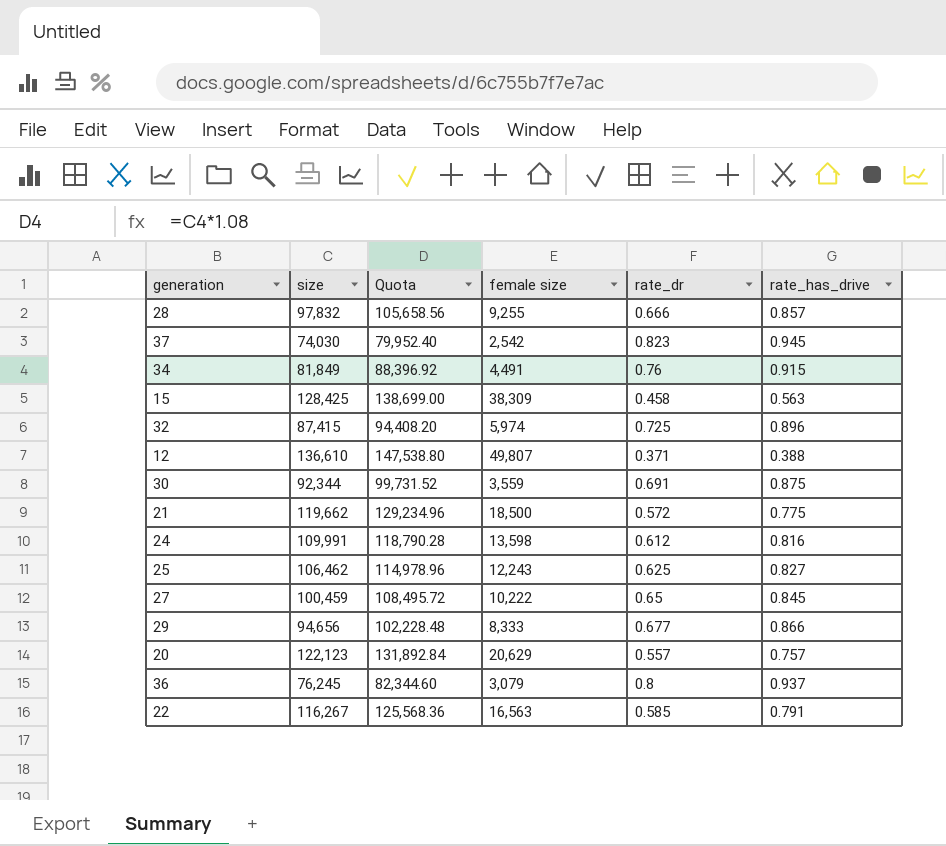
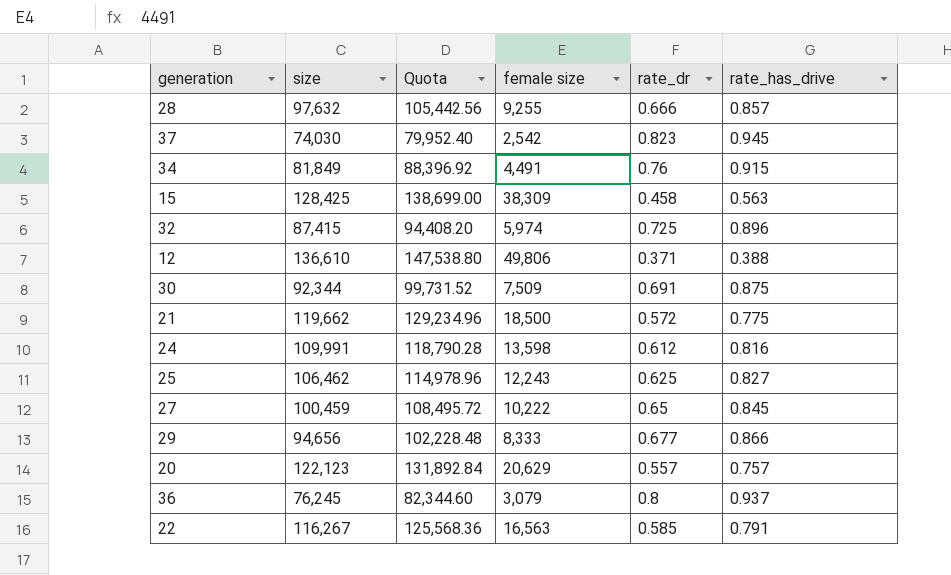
28 | size: 97,832 -> 97,632
28 | Quota: 105,658.56 -> 105,442.56
12 | female size: 49,807 -> 49,806
30 | female size: 3,559 -> 7,509

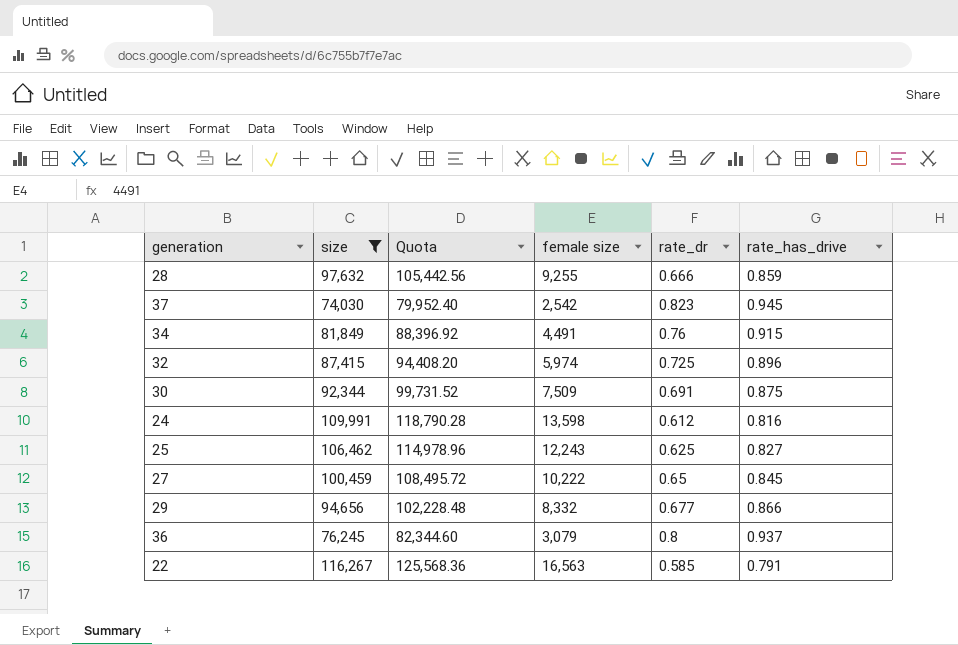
filter: none -> size <= 116,267
28 | rate_has_drive: 0.857 -> 0.859
29 | female size: 8,333 -> 8,332

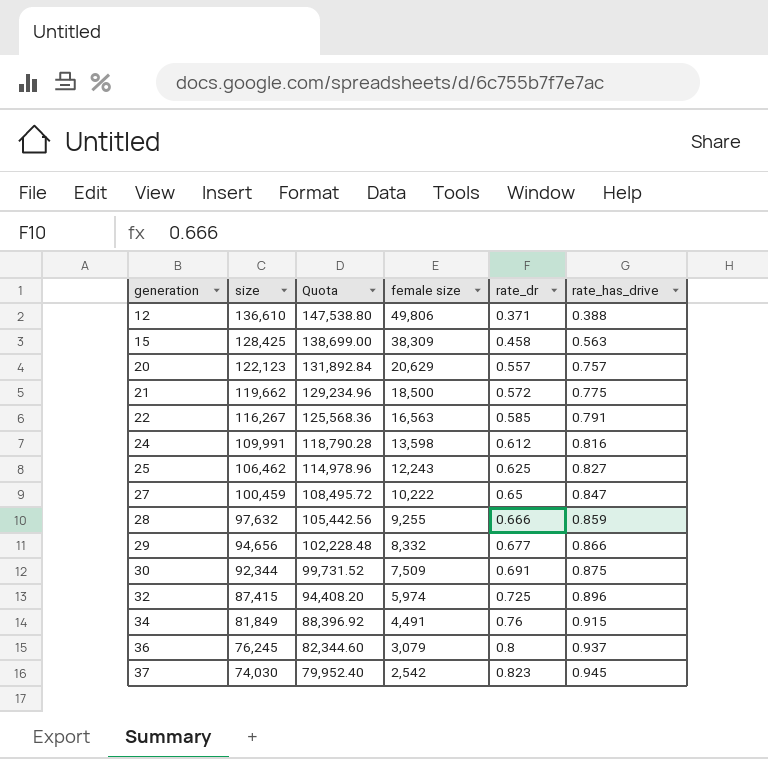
filter: size <= 116,267 -> none
row order: none -> generation ascending
27 | rate_has_drive: 0.845 -> 0.847

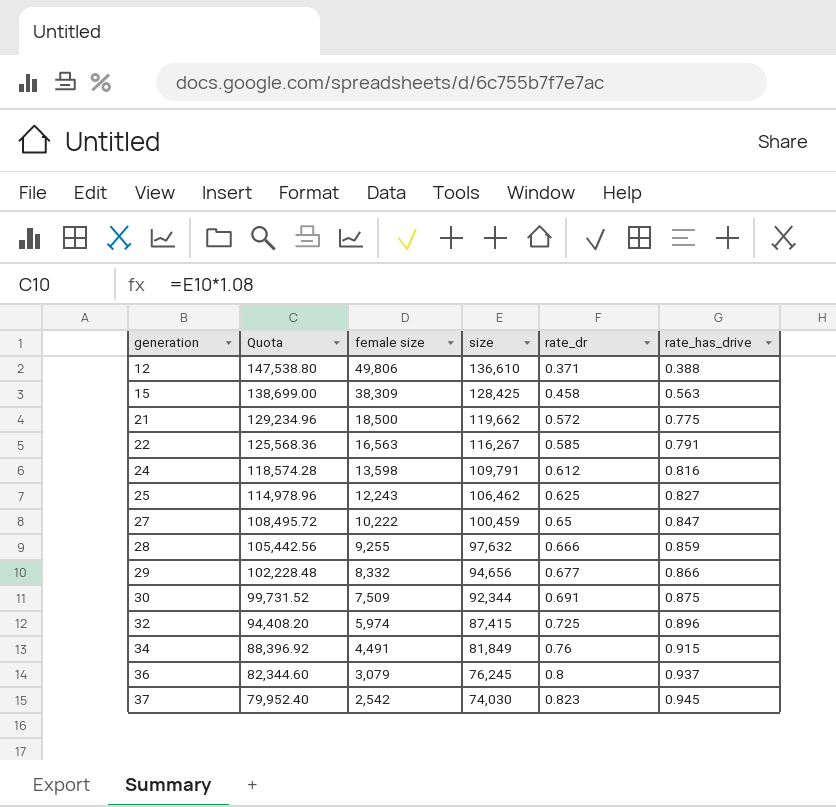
column size | position: 2 -> 4
row 20: 122,123 | 131,892.84 | 20,629 | 0.557 | 0.757 -> none
24 | Quota: 118,790.28 -> 118,574.28
24 | size: 109,991 -> 109,791

